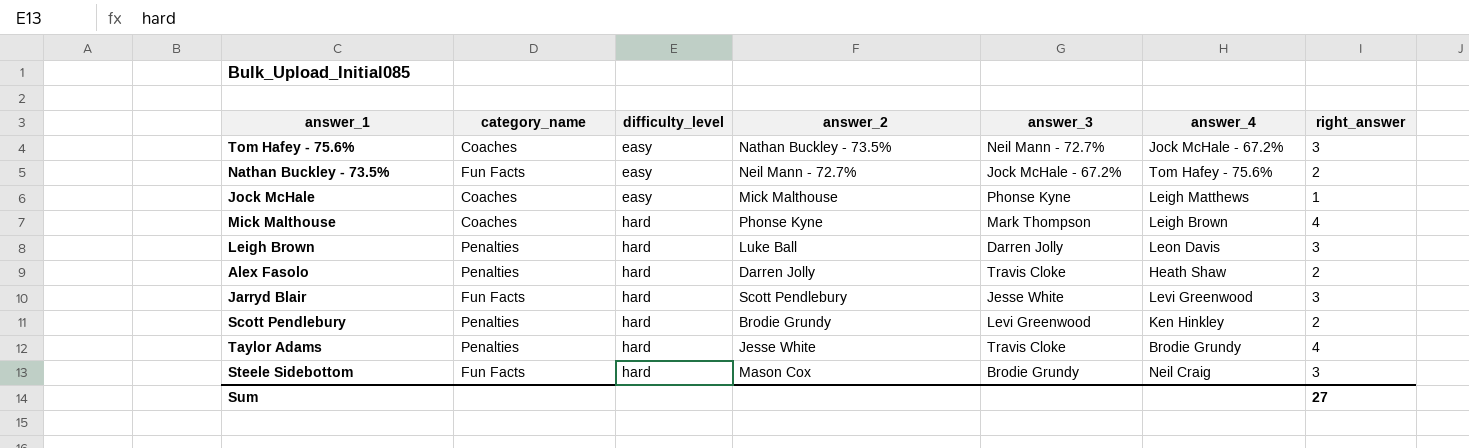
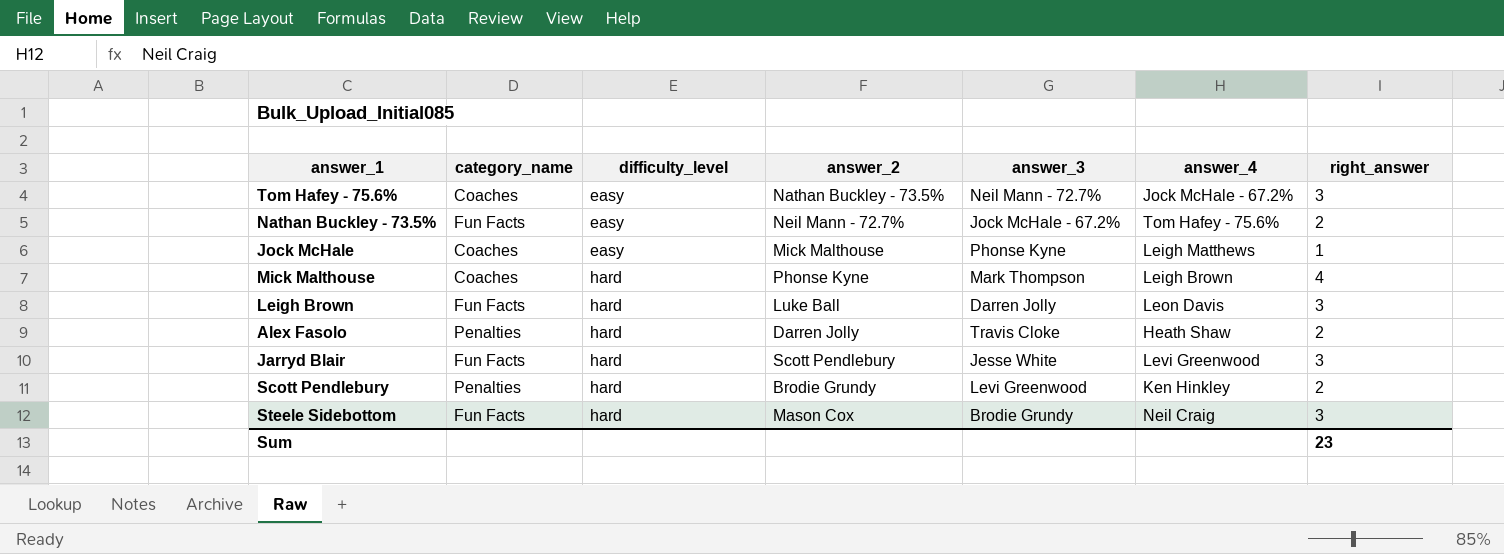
row Taylor Adams: Penalties | hard | Jesse White | Travis Cloke | Brodie Grundy | 4 -> none
Leigh Brown | category_name: Penalties -> Fun Facts
Sum | right_answer: 27 -> 23

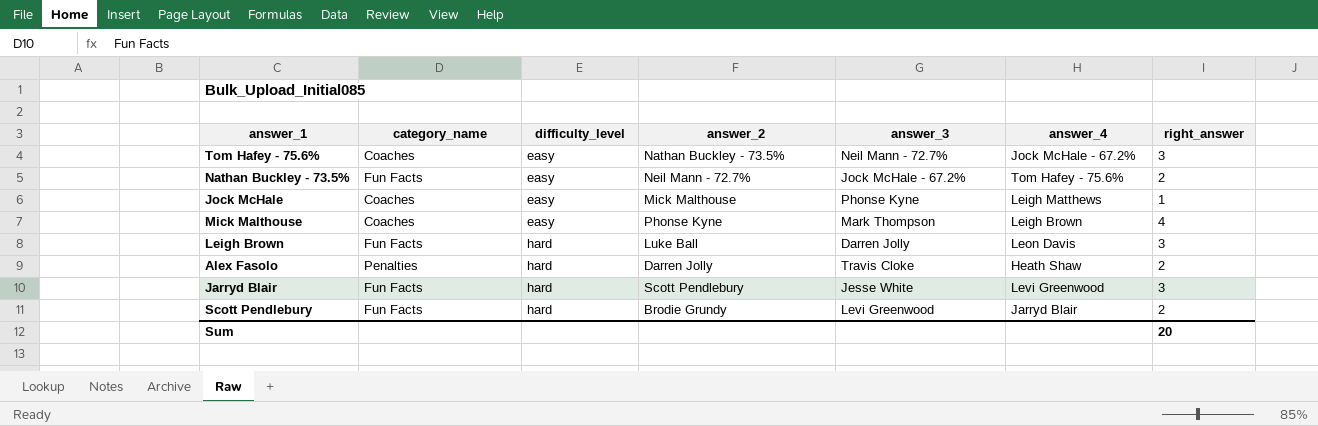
row Steele Sidebottom: Fun Facts | hard | Mason Cox | Brodie Grundy | Neil Craig | 3 -> none
Mick Malthouse | difficulty_level: hard -> easy
Scott Pendlebury | category_name: Penalties -> Fun Facts
Scott Pendlebury | answer_4: Ken Hinkley -> Jarryd Blair
Sum | right_answer: 23 -> 20

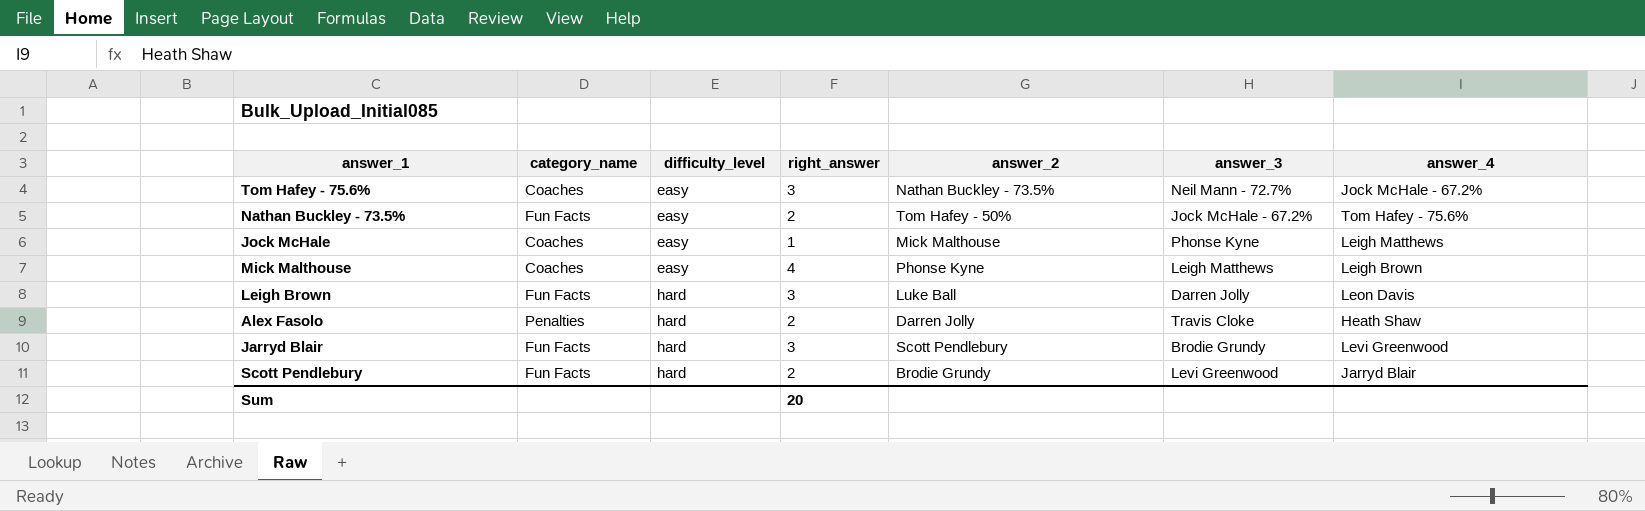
column right_answer | position: 7 -> 4
Nathan Buckley - 73.5% | answer_2: Neil Mann - 72.7% -> Tom Hafey - 50%
Mick Malthouse | answer_3: Mark Thompson -> Leigh Matthews
Jarryd Blair | answer_3: Jesse White -> Brodie Grundy

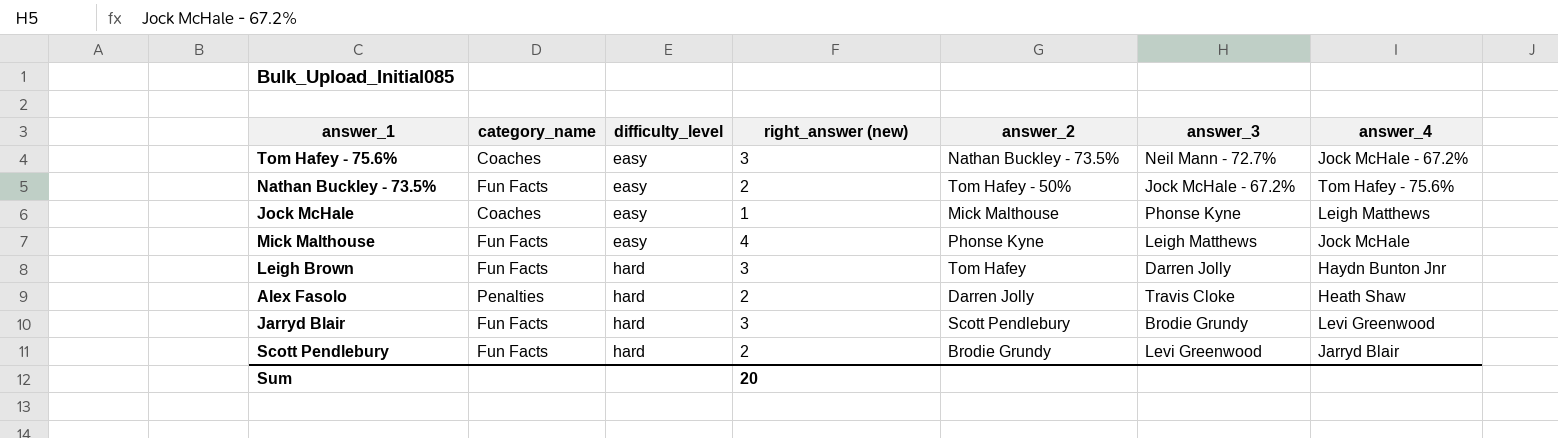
column name: right_answer -> right_answer (new)
Mick Malthouse | category_name: Coaches -> Fun Facts
Mick Malthouse | answer_4: Leigh Brown -> Jock McHale
Leigh Brown | answer_2: Luke Ball -> Tom Hafey
Leigh Brown | answer_4: Leon Davis -> Haydn Bunton Jnr

